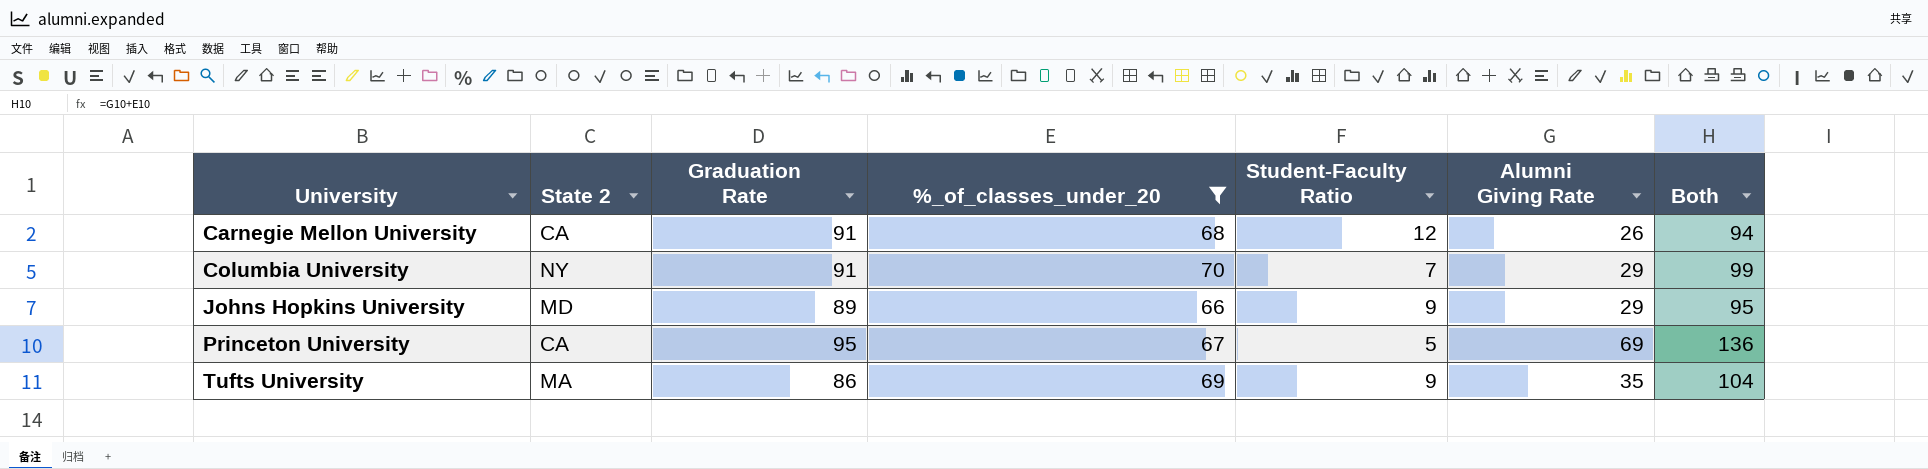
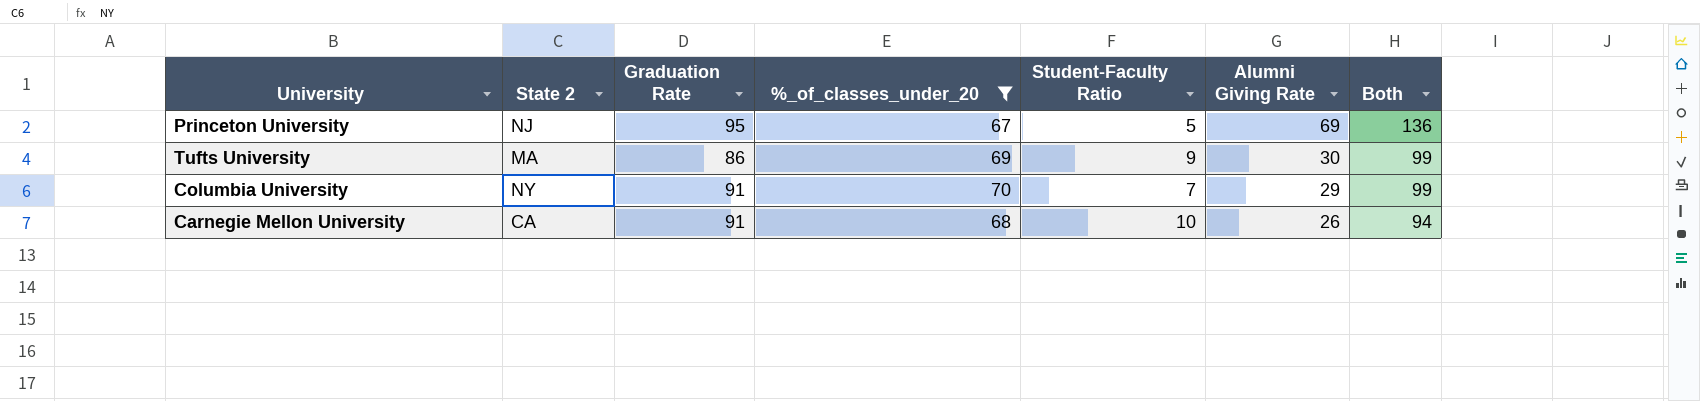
row order: University ascending -> Alumni Giving Rate descending
row Johns Hopkins University: MD | 89 | 66 | 9 | 29 | 95 -> none
Princeton University | State 2: CA -> NJ
Tufts University | Alumni Giving Rate: 35 -> 30
Tufts University | Both: 104 -> 99
Carnegie Mellon University | Student-Faculty Ratio: 12 -> 10

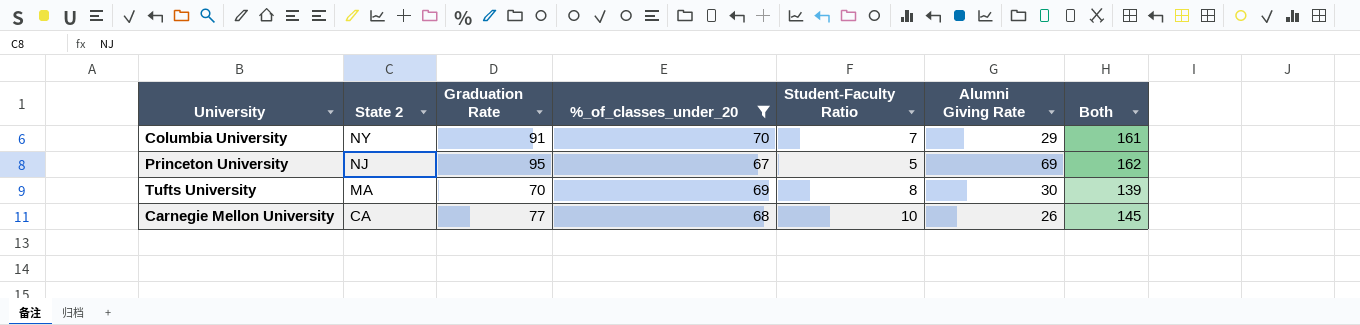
row order: Alumni Giving Rate descending -> State 2 descending
column Both | formula: [%_of_classes_under_20] + [Alumni Giving Rate] -> [Graduation Rate] + [%_of_classes_under_20]
Tufts University | Graduation Rate: 86 -> 70
Tufts University | Student-Faculty Ratio: 9 -> 8
Carnegie Mellon University | Graduation Rate: 91 -> 77

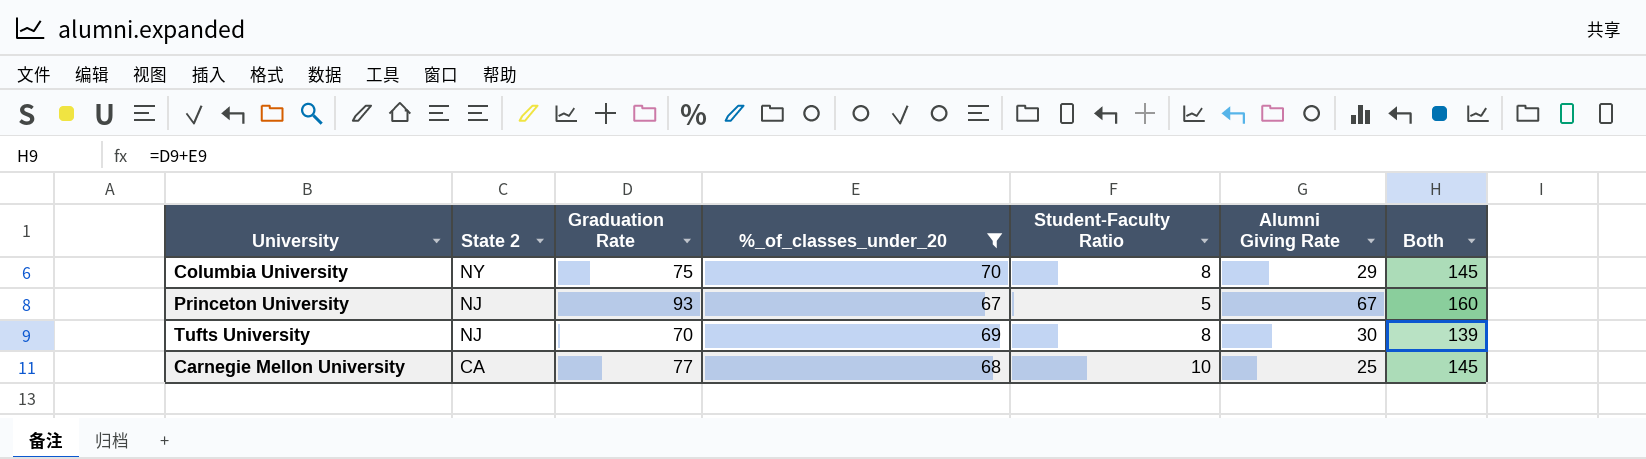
Columbia University | Graduation Rate: 91 -> 75
Columbia University | Student-Faculty Ratio: 7 -> 8
Columbia University | Both: 161 -> 145
Princeton University | Graduation Rate: 95 -> 93
Princeton University | Alumni Giving Rate: 69 -> 67
Princeton University | Both: 162 -> 160
Tufts University | State 2: MA -> NJ
Carnegie Mellon University | Alumni Giving Rate: 26 -> 25

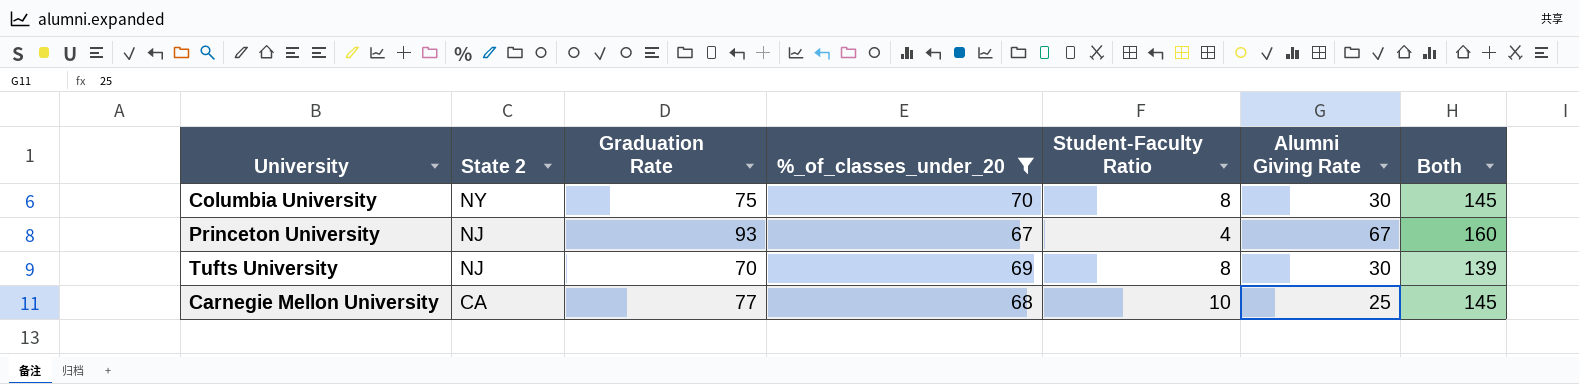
Columbia University | Alumni Giving Rate: 29 -> 30
Princeton University | Student-Faculty Ratio: 5 -> 4

